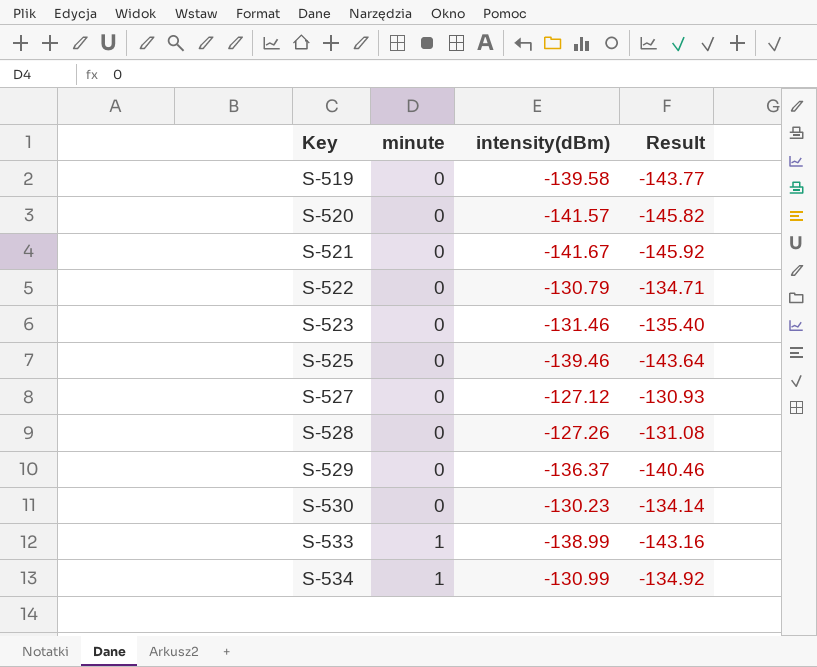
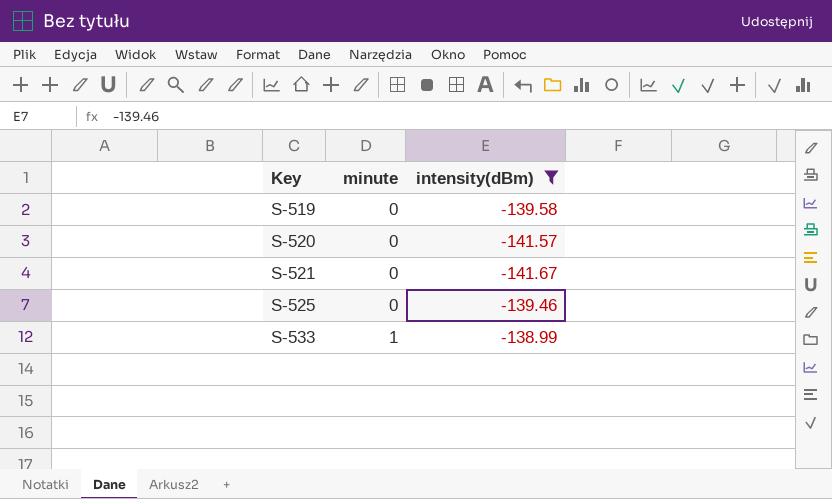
filter: none -> intensity(dBm) <= -138.99
column Result | formula: [intensity(dBm)] * 1.03 -> none

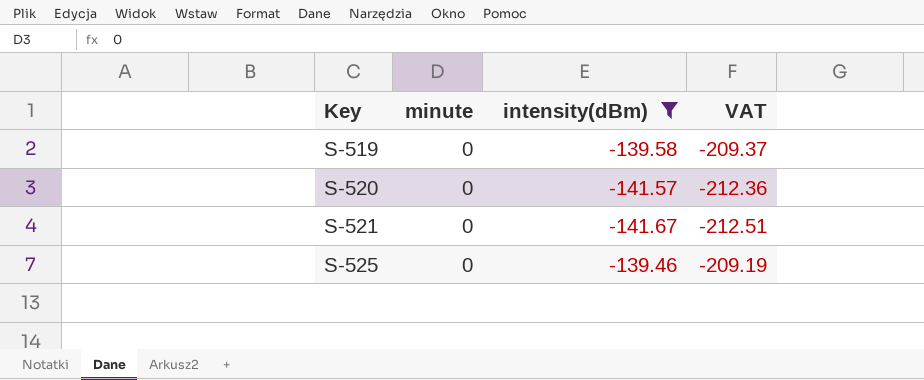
column VAT | formula: none -> [intensity(dBm)] * 1.5
row S-533: 1 | -138.99 -> none

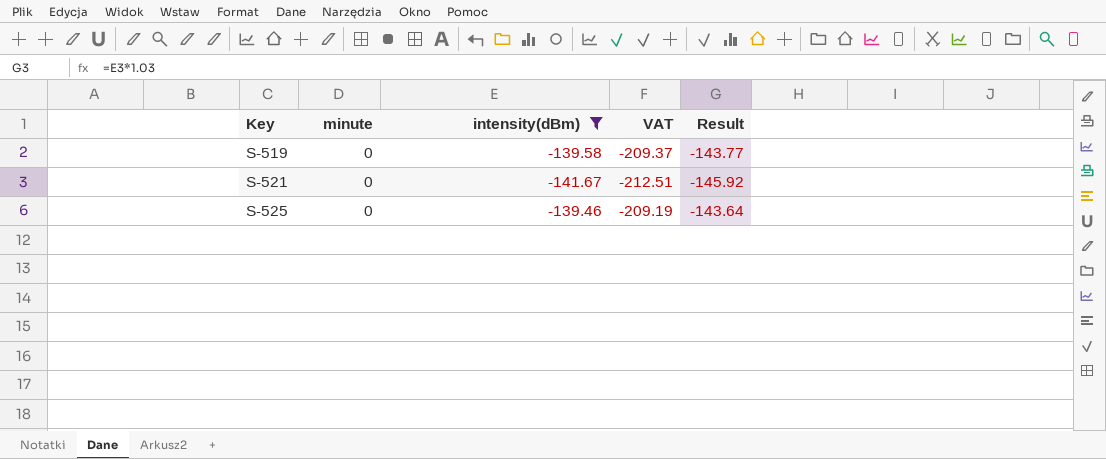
column Result | formula: none -> [intensity(dBm)] * 1.03
row S-520: 0 | -141.57 | -212.36 -> none

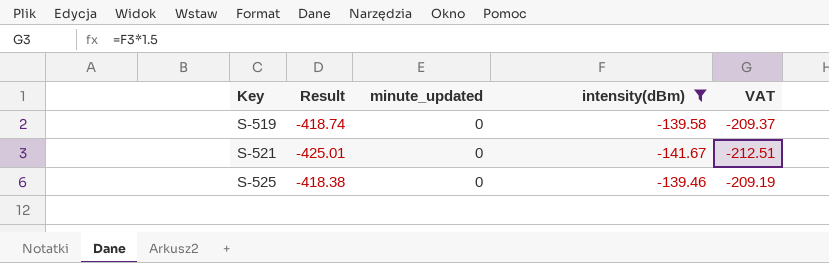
column Result | formula: [intensity(dBm)] * 1.03 -> [intensity(dBm)] * 3
column Result | position: 5 -> 2
column name: minute -> minute_updated

